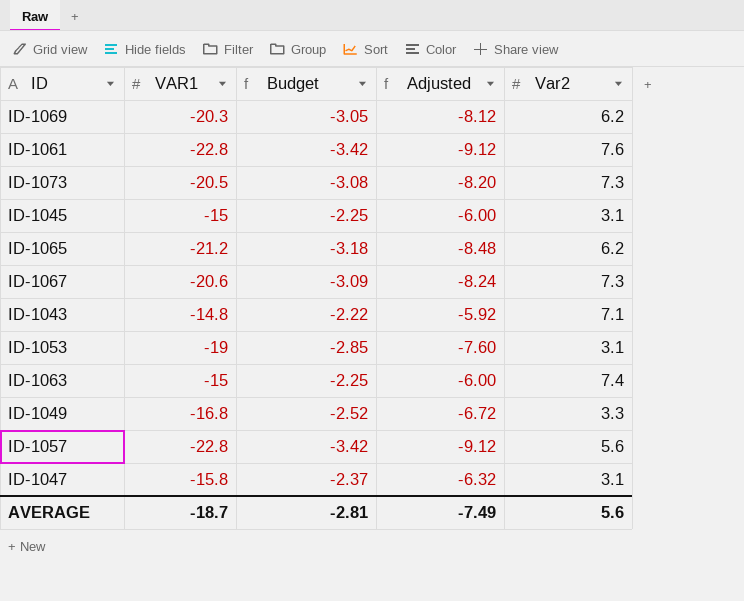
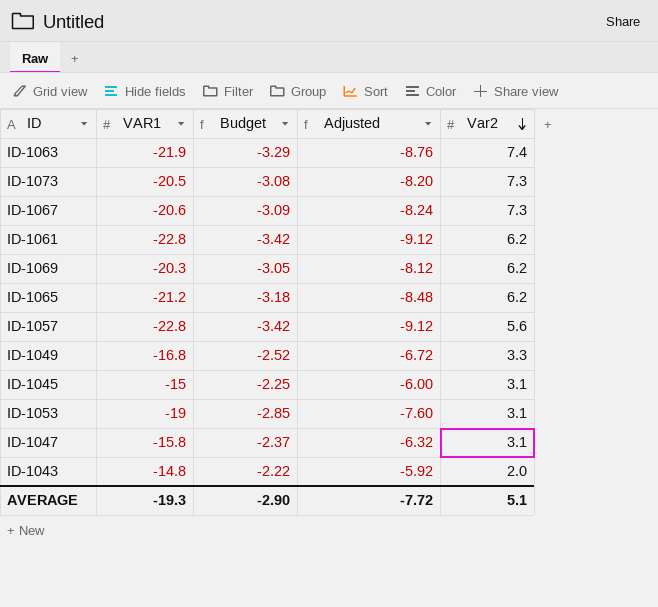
row order: none -> Var2 descending
ID-1063 | VAR1: -15 -> -21.9
ID-1063 | Budget: -2.25 -> -3.29
ID-1063 | Adjusted: -6.00 -> -8.76
ID-1061 | Var2: 7.6 -> 6.2
ID-1043 | Var2: 7.1 -> 2.0
AVERAGE | VAR1: -18.7 -> -19.3
AVERAGE | Budget: -2.81 -> -2.90
AVERAGE | Adjusted: -7.49 -> -7.72
AVERAGE | Var2: 5.6 -> 5.1

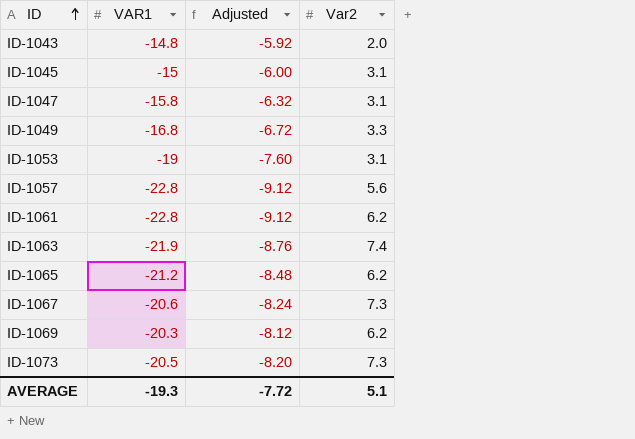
row order: Var2 descending -> ID ascending
column Budget | formula: [VAR1] * 0.15 -> none

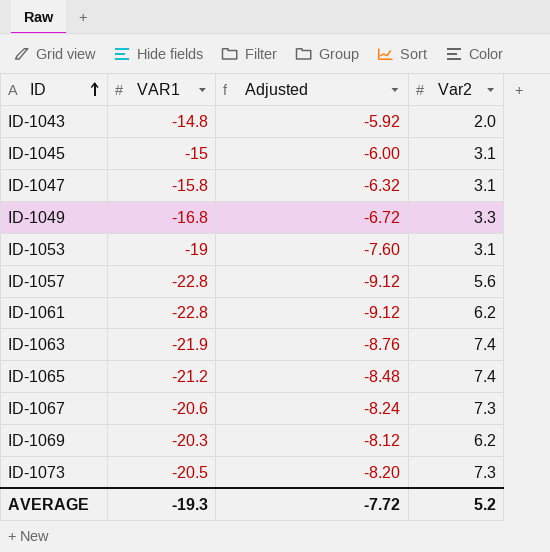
ID-1065 | Var2: 6.2 -> 7.4
AVERAGE | Var2: 5.1 -> 5.2

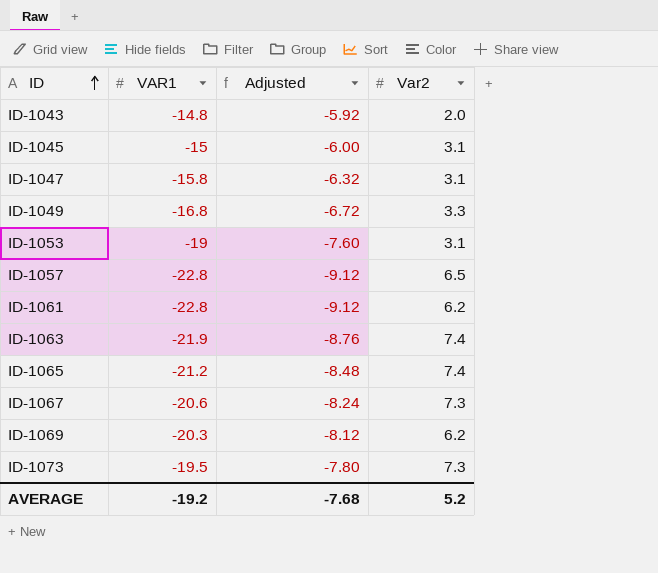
ID-1057 | Var2: 5.6 -> 6.5
ID-1073 | VAR1: -20.5 -> -19.5
ID-1073 | Adjusted: -8.20 -> -7.80
AVERAGE | VAR1: -19.3 -> -19.2
AVERAGE | Adjusted: -7.72 -> -7.68

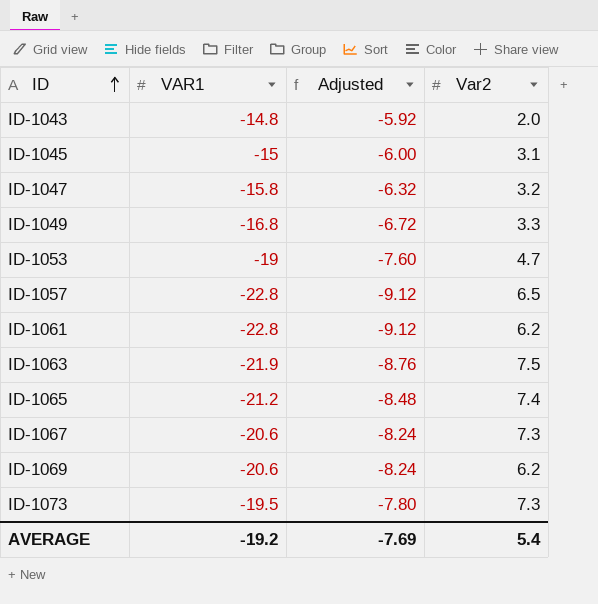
ID-1047 | Var2: 3.1 -> 3.2
ID-1053 | Var2: 3.1 -> 4.7
ID-1063 | Var2: 7.4 -> 7.5
ID-1069 | VAR1: -20.3 -> -20.6
ID-1069 | Adjusted: -8.12 -> -8.24
AVERAGE | Adjusted: -7.68 -> -7.69
AVERAGE | Var2: 5.2 -> 5.4

